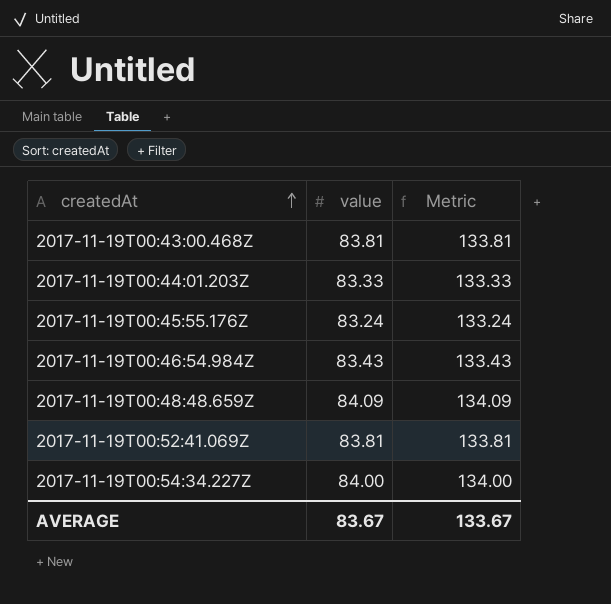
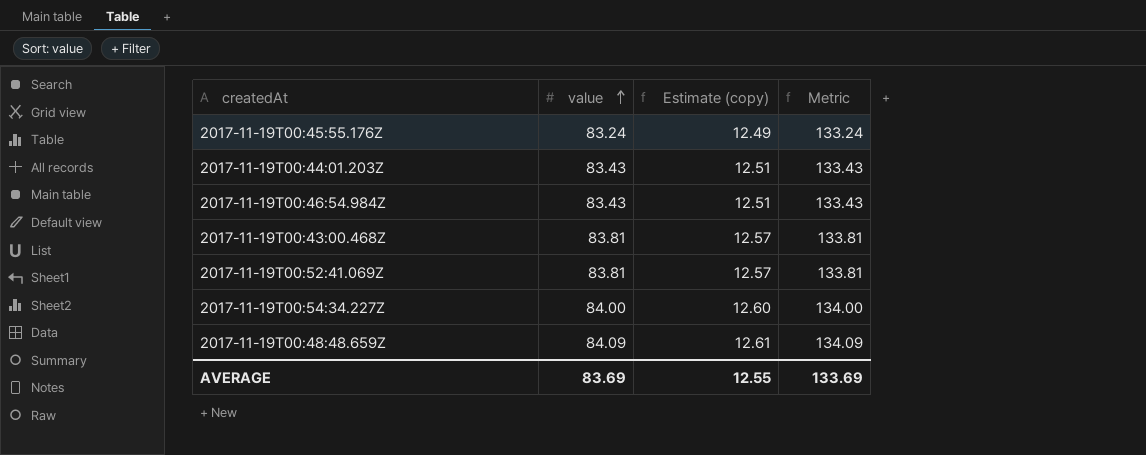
row order: createdAt ascending -> value ascending
column Estimate (copy) | formula: none -> [value] * 0.15
2017-11-19T00:44:01.203Z | value: 83.33 -> 83.43
2017-11-19T00:44:01.203Z | Metric: 133.33 -> 133.43
AVERAGE | value: 83.67 -> 83.69
AVERAGE | Metric: 133.67 -> 133.69

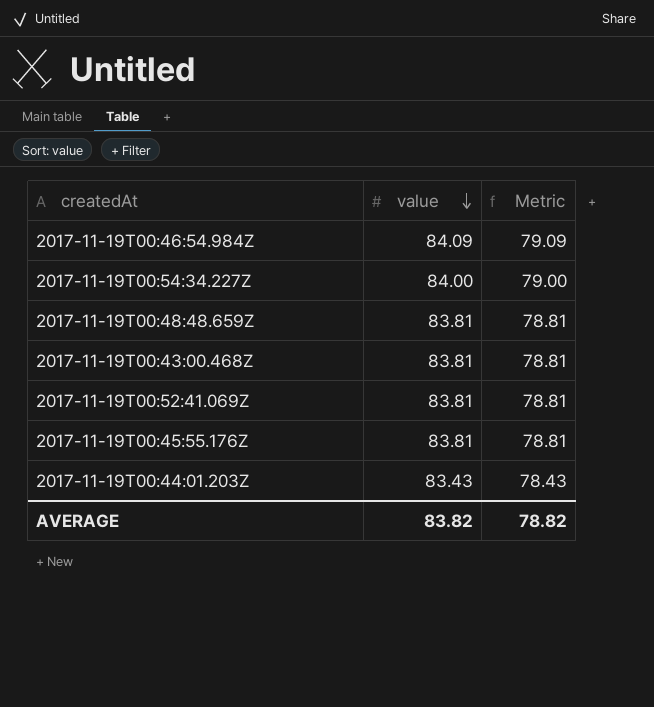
row order: value ascending -> value descending
column Estimate (copy) | formula: [value] * 0.15 -> none
column Metric | formula: [value] + 50 -> [value] - 5
2017-11-19T00:46:54.984Z | value: 83.43 -> 84.09
2017-11-19T00:48:48.659Z | value: 84.09 -> 83.81
2017-11-19T00:45:55.176Z | value: 83.24 -> 83.81
AVERAGE | value: 83.69 -> 83.82
AVERAGE | Metric: 133.69 -> 78.82

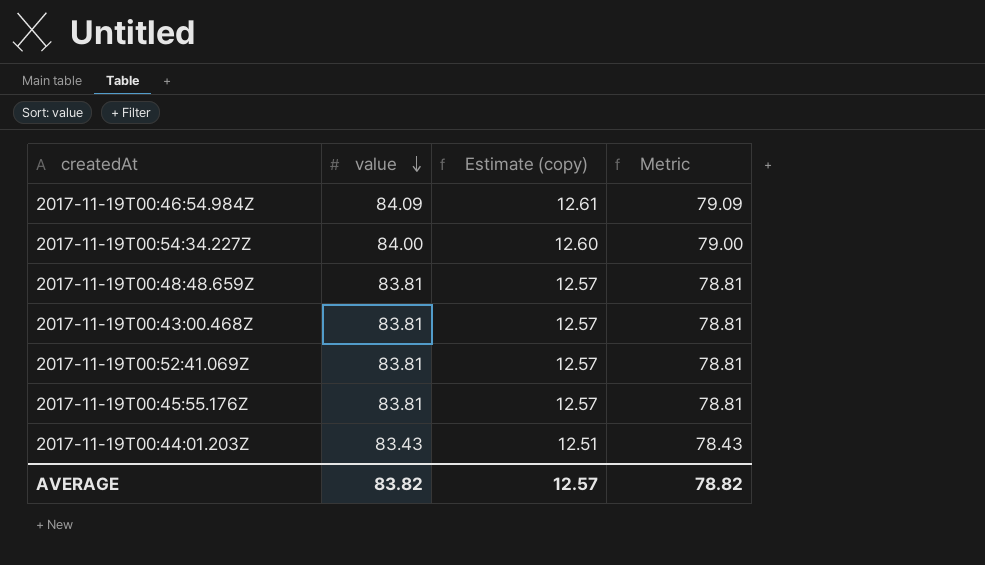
column Estimate (copy) | formula: none -> [value] * 0.15

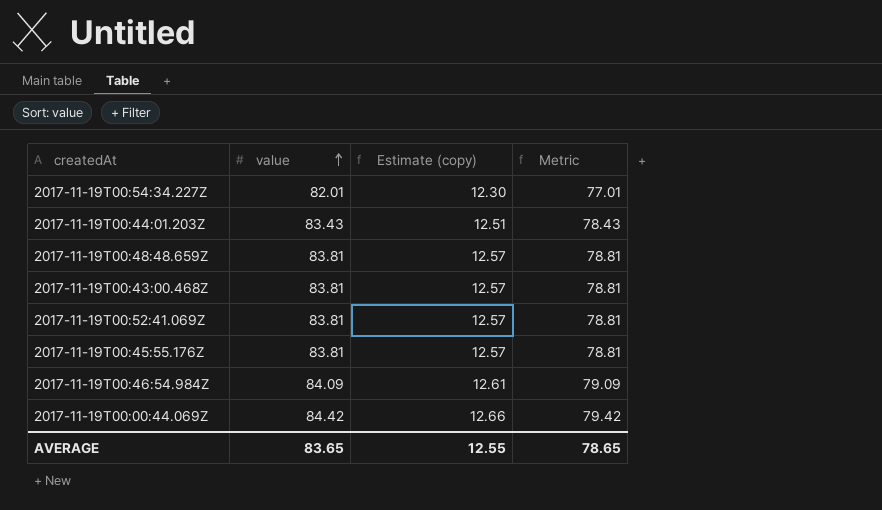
row order: value descending -> value ascending
2017-11-19T00:54:34.227Z | value: 84.00 -> 82.01
2017-11-19T00:54:34.227Z | Estimate (copy): 12.60 -> 12.30
2017-11-19T00:54:34.227Z | Metric: 79.00 -> 77.01
row 2017-11-19T00:00:44.069Z: none -> 84.42 | 12.66 | 79.42
AVERAGE | value: 83.82 -> 83.65
AVERAGE | Estimate (copy): 12.57 -> 12.55
AVERAGE | Metric: 78.82 -> 78.65

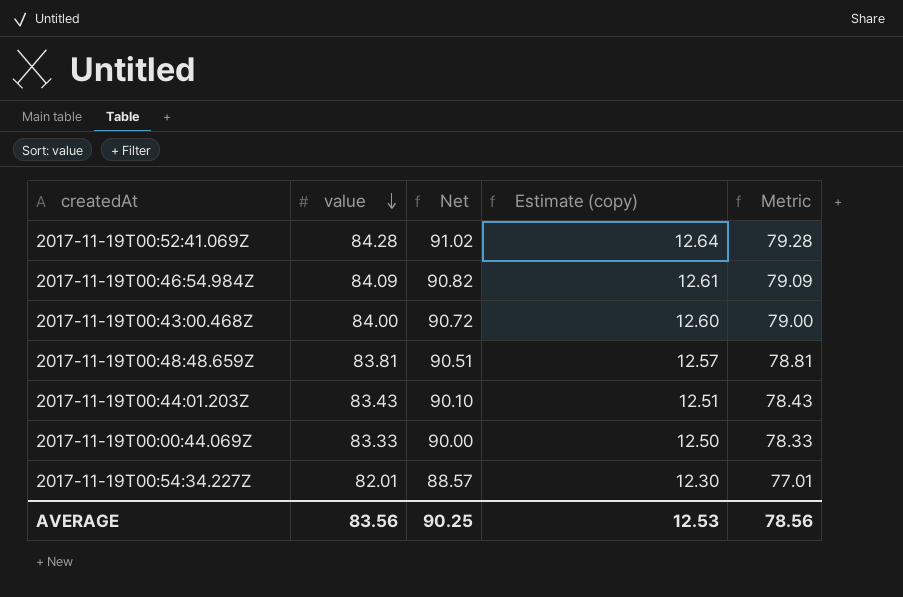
row order: value ascending -> value descending
column Net | formula: none -> [value] * 1.08
row 2017-11-19T00:45:55.176Z: 83.81 | 12.57 | 78.81 -> none
2017-11-19T00:52:41.069Z | value: 83.81 -> 84.28
2017-11-19T00:52:41.069Z | Estimate (copy): 12.57 -> 12.64
2017-11-19T00:52:41.069Z | Metric: 78.81 -> 79.28
2017-11-19T00:43:00.468Z | value: 83.81 -> 84.00
2017-11-19T00:43:00.468Z | Estimate (copy): 12.57 -> 12.60
2017-11-19T00:43:00.468Z | Metric: 78.81 -> 79.00
2017-11-19T00:00:44.069Z | value: 84.42 -> 83.33
2017-11-19T00:00:44.069Z | Estimate (copy): 12.66 -> 12.50
2017-11-19T00:00:44.069Z | Metric: 79.42 -> 78.33
AVERAGE | value: 83.65 -> 83.56
AVERAGE | Estimate (copy): 12.55 -> 12.53
AVERAGE | Metric: 78.65 -> 78.56

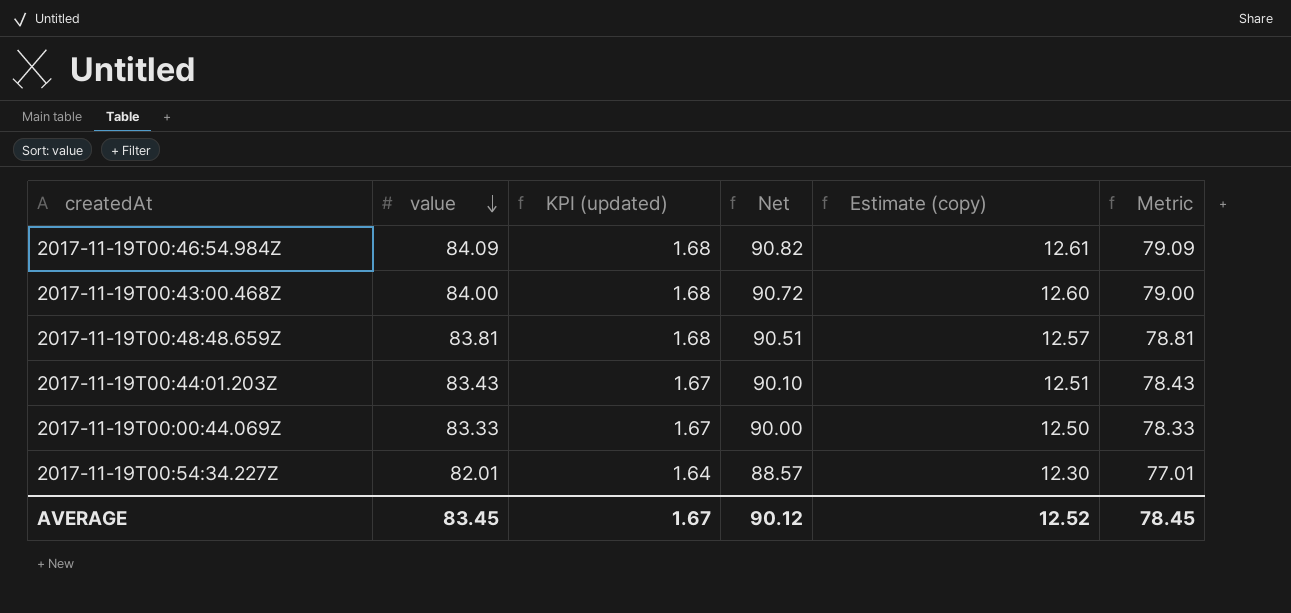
column KPI (updated) | formula: none -> [value] * 0.02
row 2017-11-19T00:52:41.069Z: 84.28 | 91.02 | 12.64 | 79.28 -> none
AVERAGE | value: 83.56 -> 83.45
AVERAGE | Net: 90.25 -> 90.12
AVERAGE | Estimate (copy): 12.53 -> 12.52
AVERAGE | Metric: 78.56 -> 78.45

